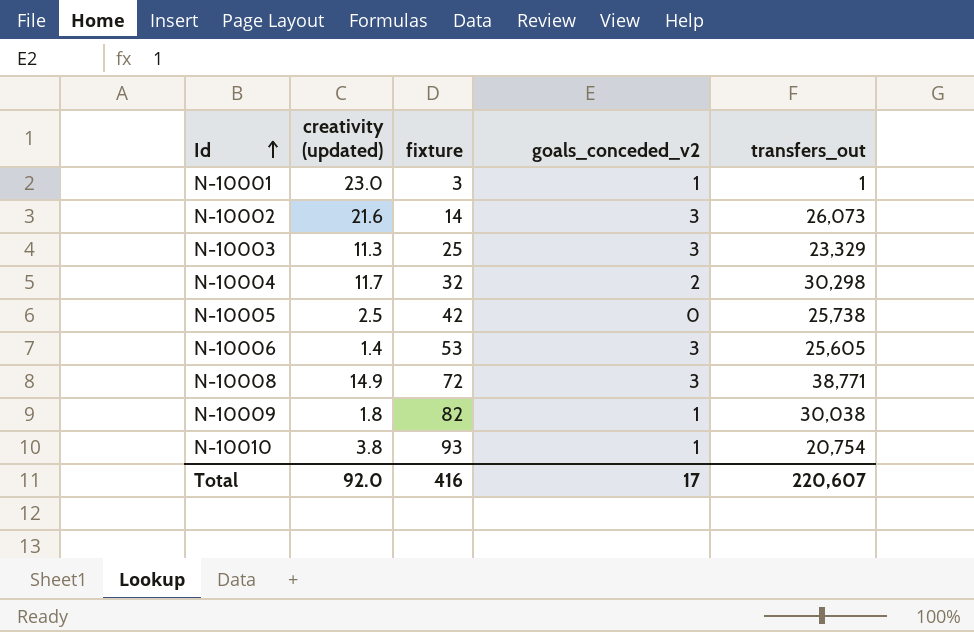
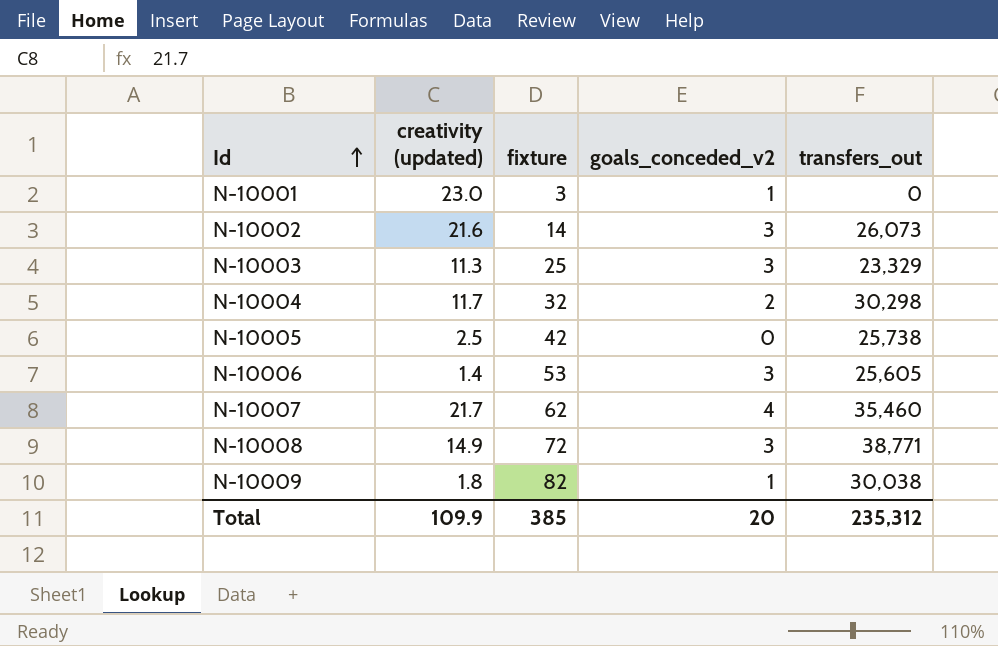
row N-10010: 3.8 | 93 | 1 | 20,754 -> none
N-10001 | transfers_out: 1 -> 0
row N-10007: none -> 21.7 | 62 | 4 | 35,460
Total | creativity (updated): 92.0 -> 109.9
Total | fixture: 416 -> 385
Total | goals_conceded_v2: 17 -> 20
Total | transfers_out: 220,607 -> 235,312

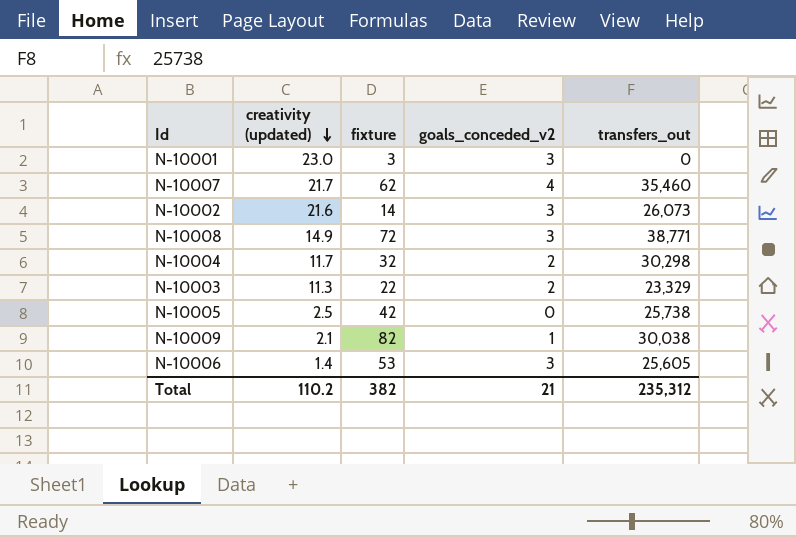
row order: Id ascending -> creativity (updated) descending
N-10001 | goals_conceded_v2: 1 -> 3
N-10003 | fixture: 25 -> 22
N-10003 | goals_conceded_v2: 3 -> 2
N-10009 | creativity (updated): 1.8 -> 2.1
Total | creativity (updated): 109.9 -> 110.2
Total | fixture: 385 -> 382
Total | goals_conceded_v2: 20 -> 21

